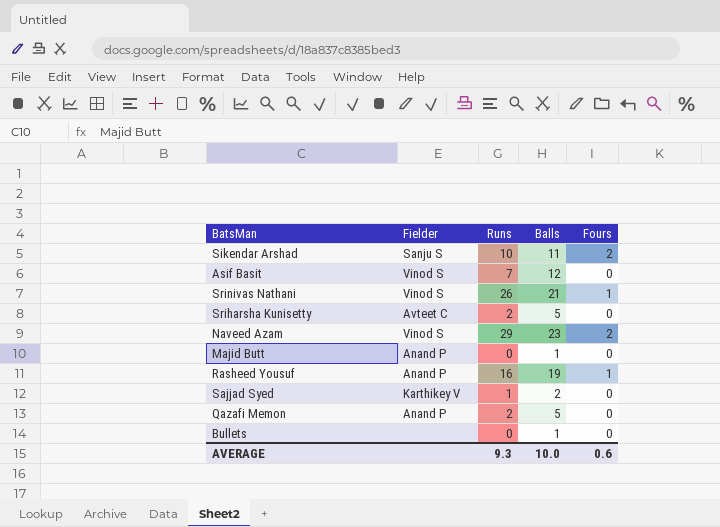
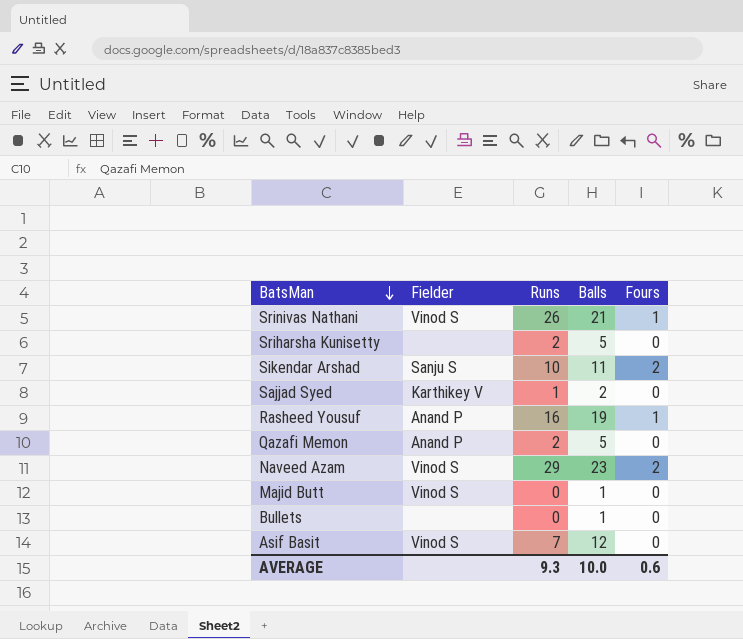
row order: none -> BatsMan descending
Sriharsha Kunisetty | Fielder: Avteet C -> none
Majid Butt | Fielder: Anand P -> Vinod S

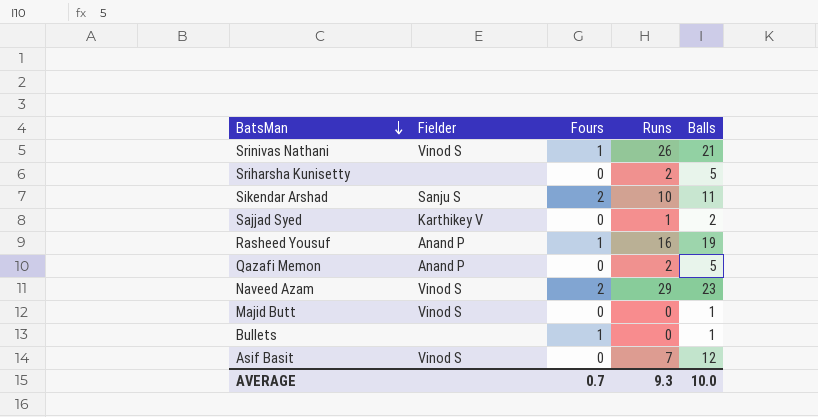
column Fours | position: 5 -> 3
Bullets | Fours: 0 -> 1
AVERAGE | Fours: 0.6 -> 0.7

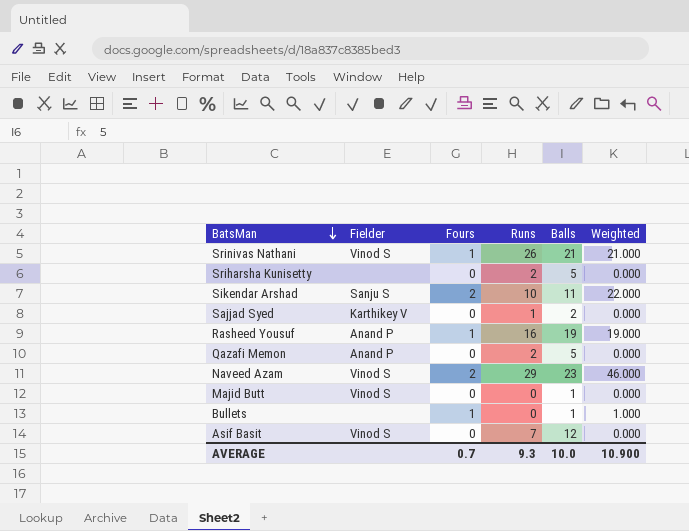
column Weighted | formula: none -> [Fours] * [Balls]

